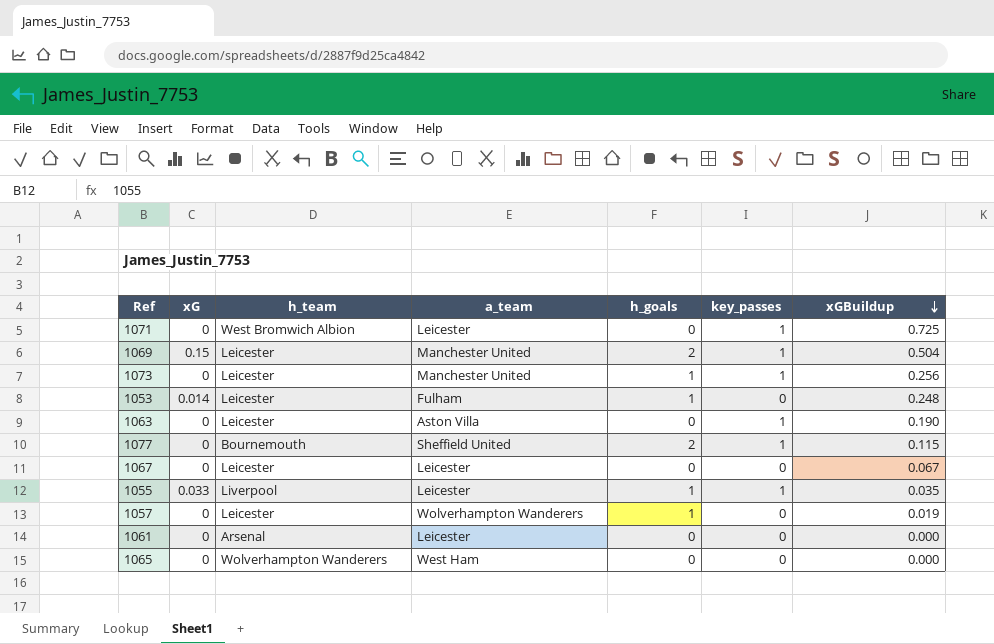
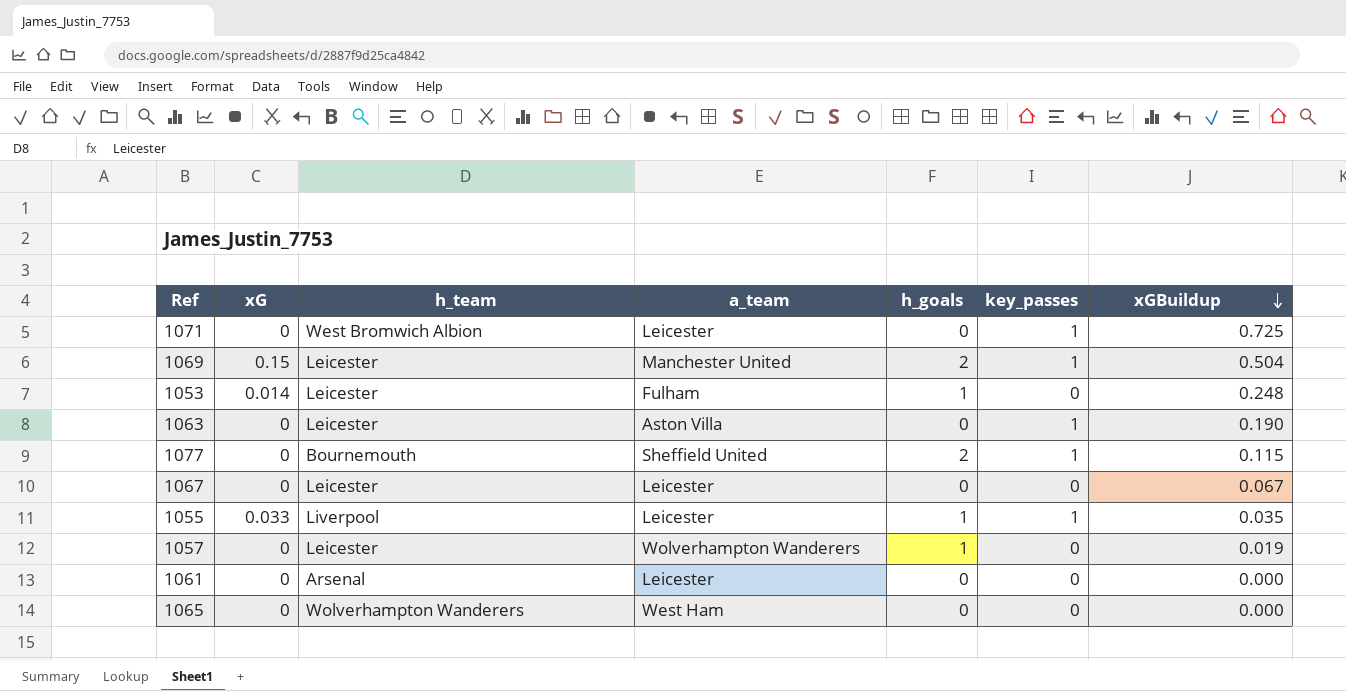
row 1073: 0 | Leicester | Manchester United | 1 | 1 | 0.256 -> none

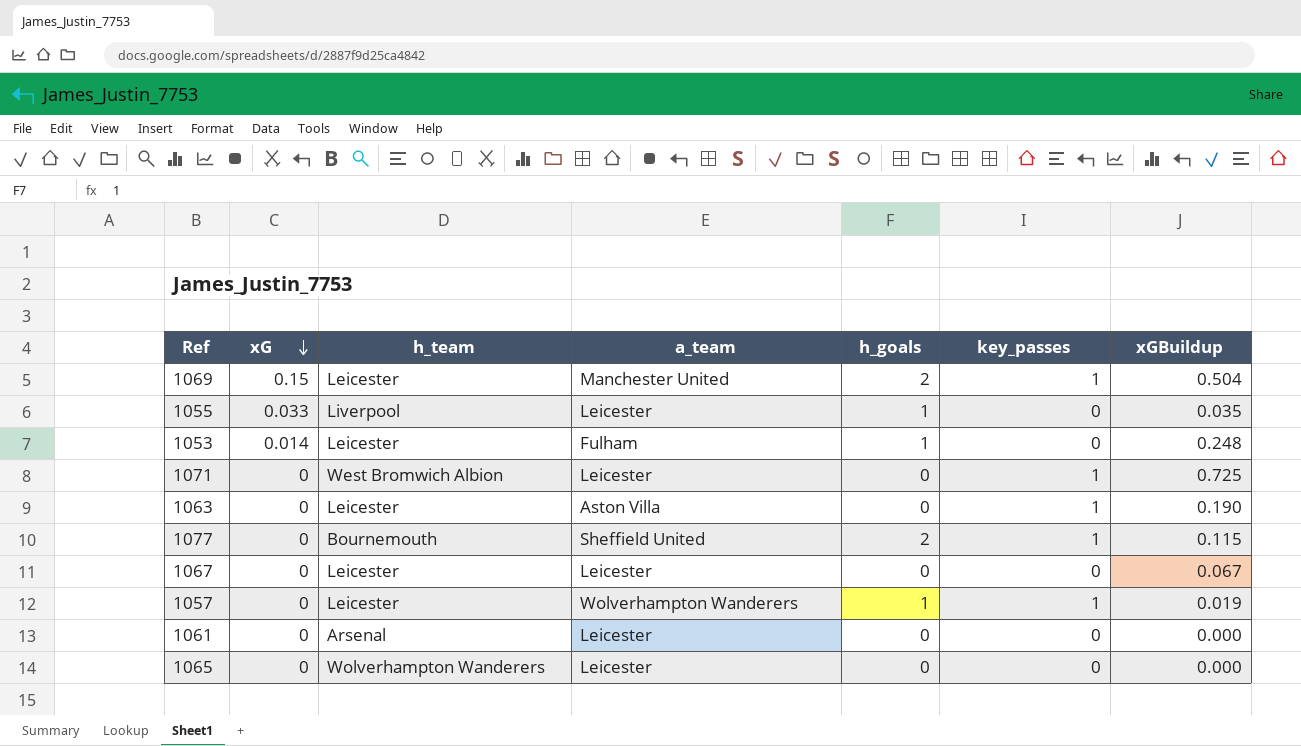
row order: xGBuildup descending -> xG descending
1055 | key_passes: 1 -> 0
1057 | key_passes: 0 -> 1
1065 | a_team: West Ham -> Leicester

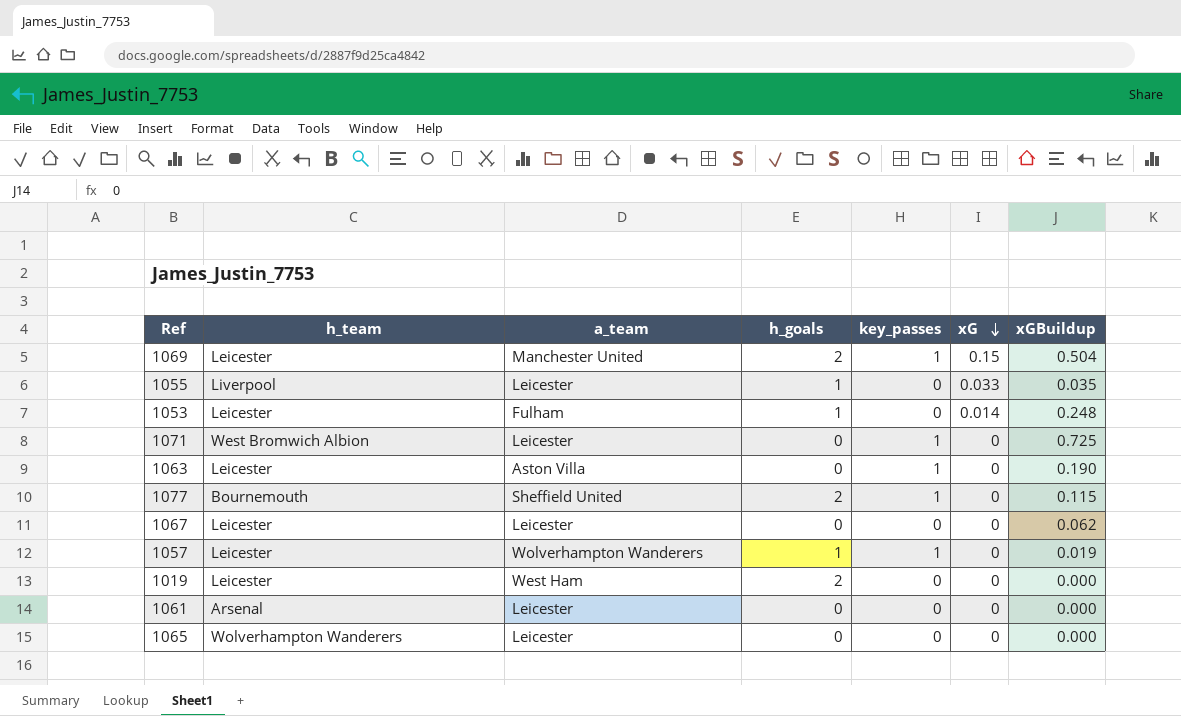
column xG | position: 2 -> 6
1067 | xGBuildup: 0.067 -> 0.062
row 1019: none -> Leicester | West Ham | 2 | 0 | 0 | 0.000

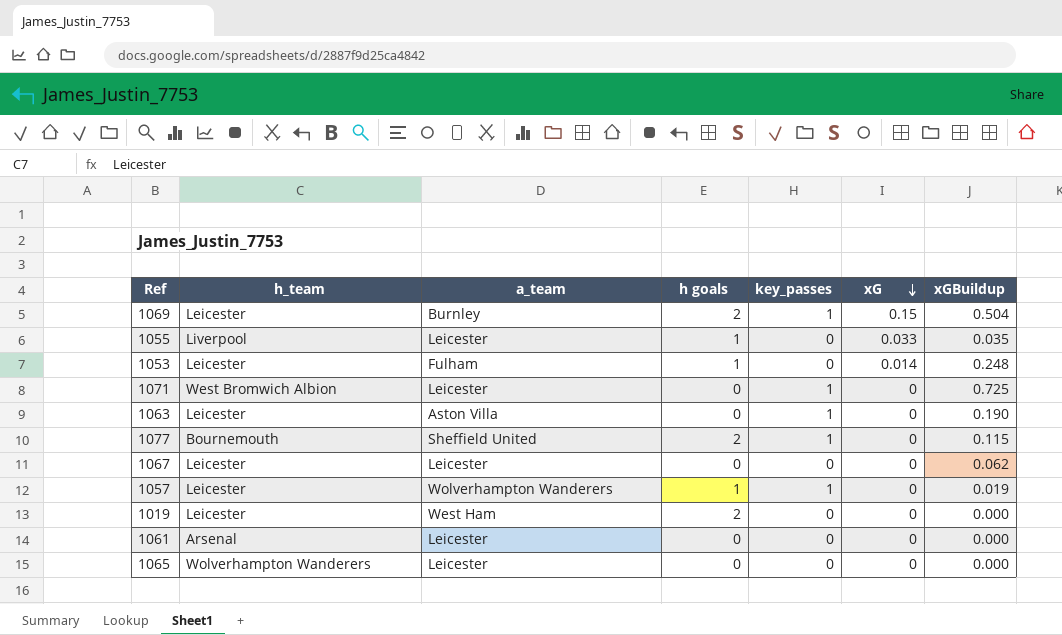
column name: h_goals -> h goals
1069 | a_team: Manchester United -> Burnley

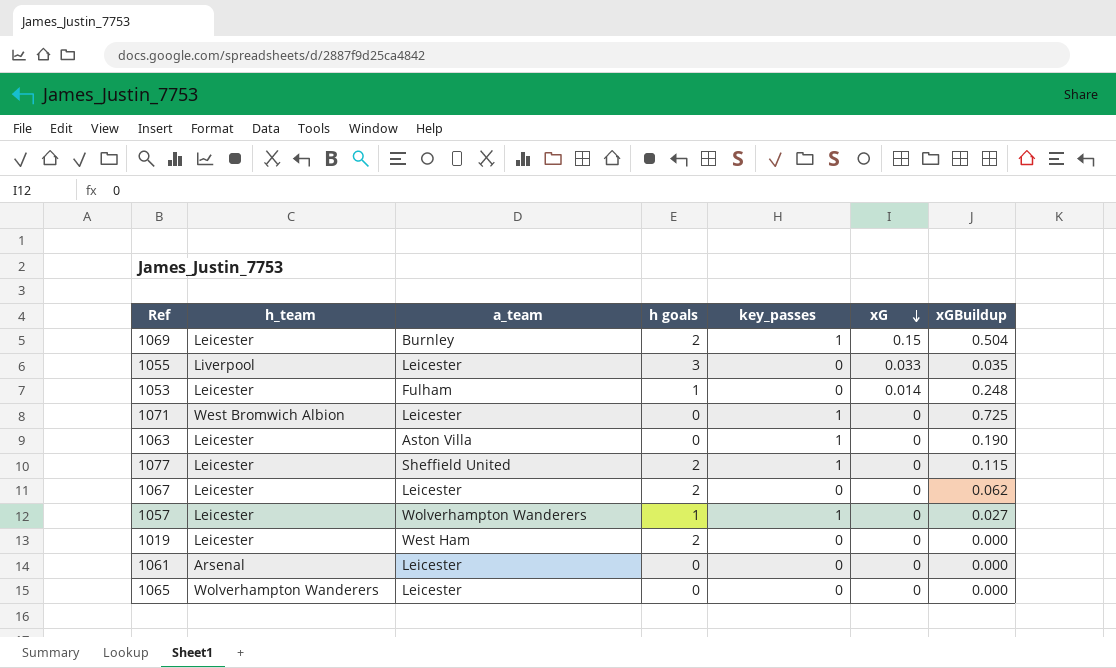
1055 | h goals: 1 -> 3
1077 | h_team: Bournemouth -> Leicester
1067 | h goals: 0 -> 2
1057 | xGBuildup: 0.019 -> 0.027

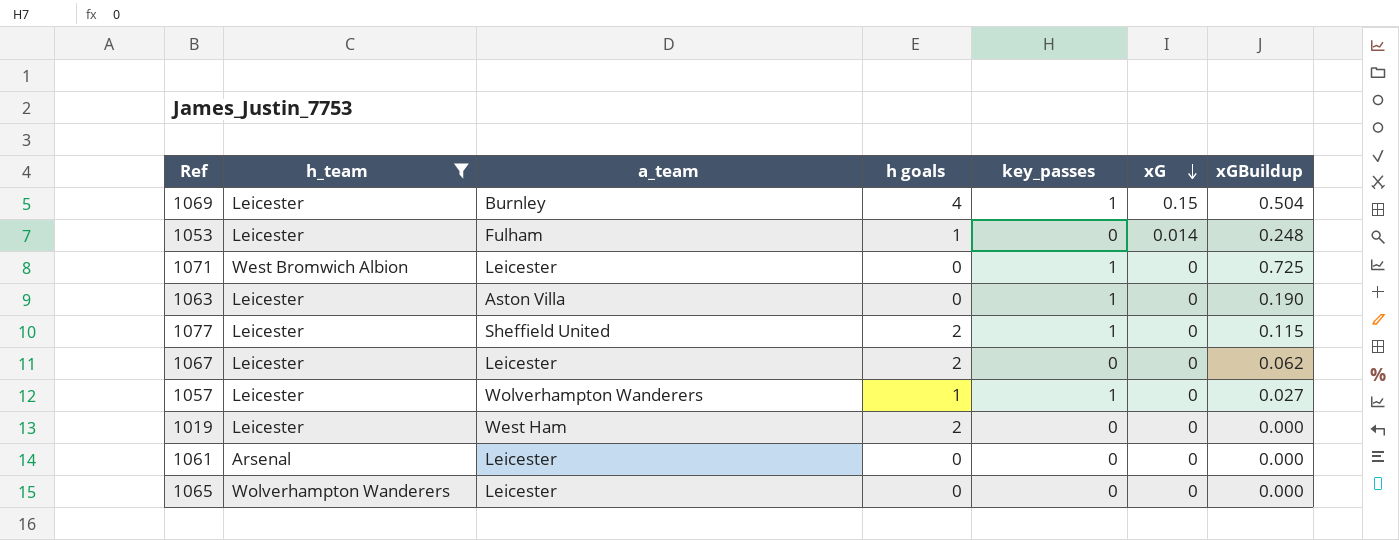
filter: none -> h_team != Liverpool
1069 | h goals: 2 -> 4

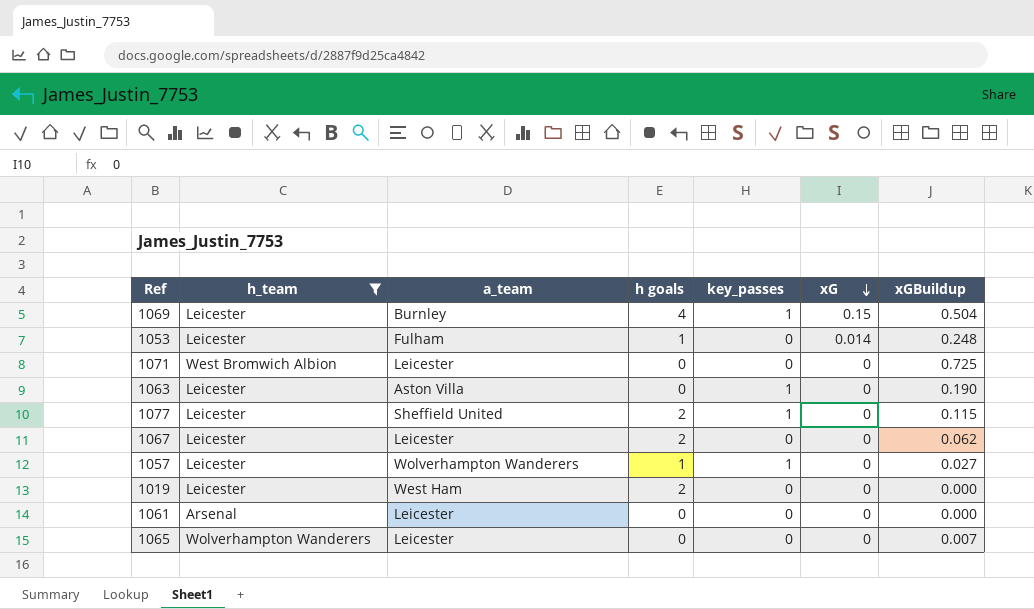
1071 | key_passes: 1 -> 0
1065 | xGBuildup: 0.000 -> 0.007

